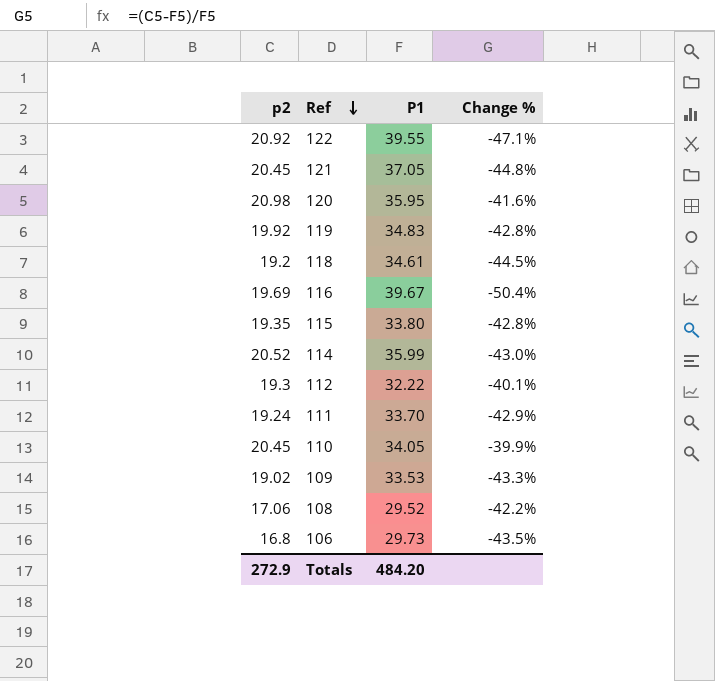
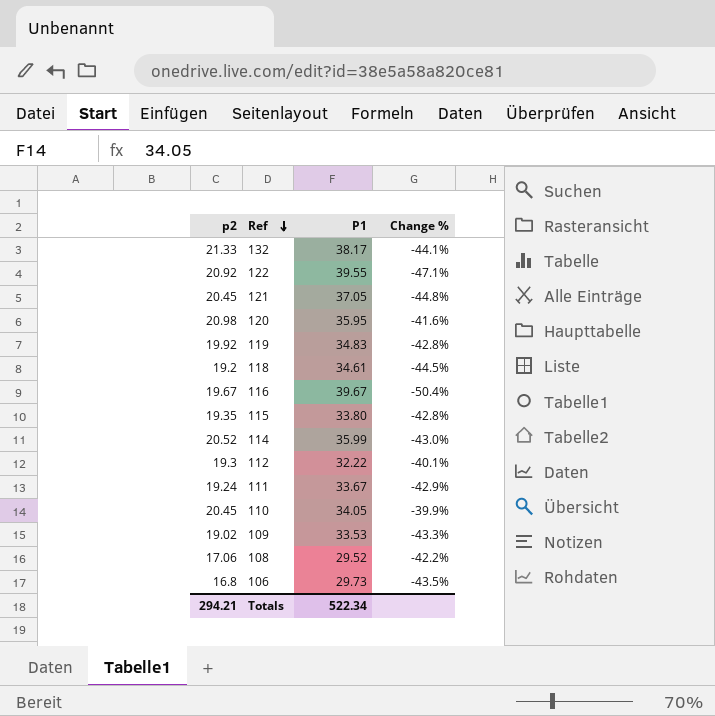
row 132: none -> 21.33 | 38.17 | -44.1%
116 | p2: 19.69 -> 19.67
111 | P1: 33.70 -> 33.67
Totals | p2: 272.9 -> 294.21
Totals | P1: 484.20 -> 522.34

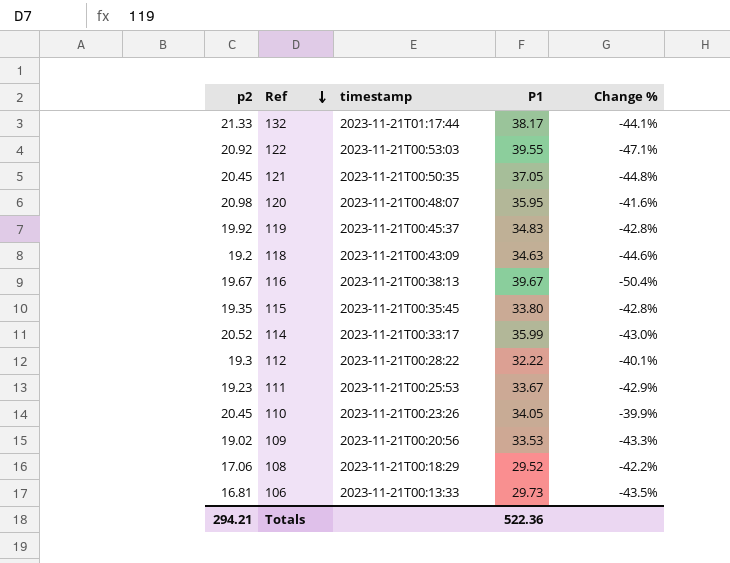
column timestamp | position: none -> 3
118 | P1: 34.61 -> 34.63
118 | Change %: -44.5% -> -44.6%
111 | p2: 19.24 -> 19.23
106 | p2: 16.8 -> 16.81
Totals | P1: 522.34 -> 522.36

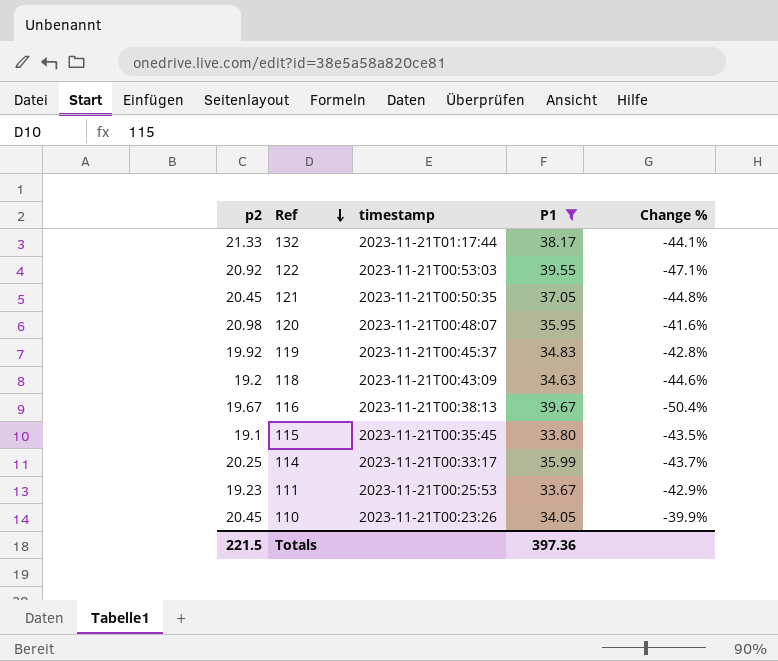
filter: none -> P1 >= 33.67
115 | p2: 19.35 -> 19.1
115 | Change %: -42.8% -> -43.5%
114 | p2: 20.52 -> 20.25
114 | Change %: -43.0% -> -43.7%
Totals | p2: 294.21 -> 221.5
Totals | P1: 522.36 -> 397.36

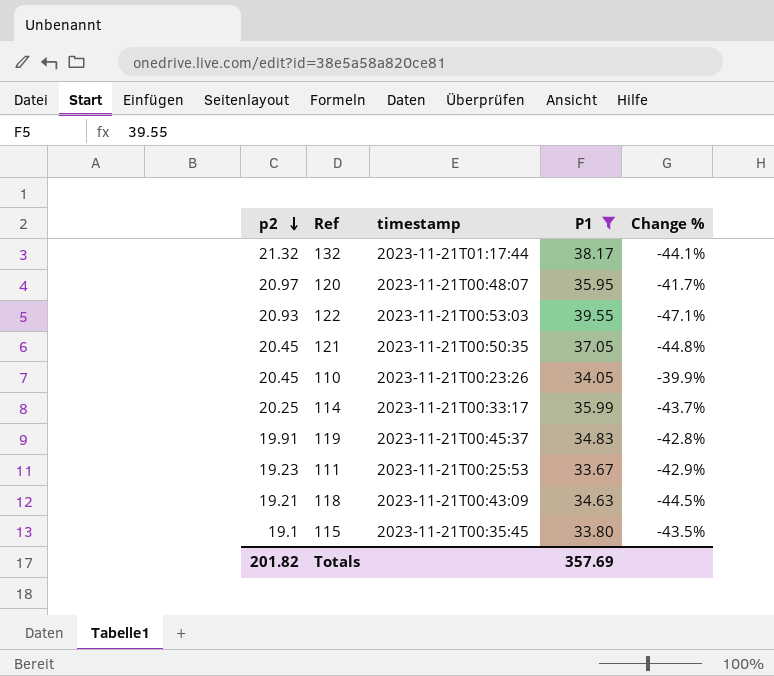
row order: Ref descending -> p2 descending
row 116: 19.67 | 2023-11-21T00:38:13 | 39.67 | -50.4% -> none
132 | p2: 21.33 -> 21.32
120 | p2: 20.98 -> 20.97
120 | Change %: -41.6% -> -41.7%
122 | p2: 20.92 -> 20.93
119 | p2: 19.92 -> 19.91
118 | p2: 19.2 -> 19.21
118 | Change %: -44.6% -> -44.5%
Totals | p2: 221.5 -> 201.82
Totals | P1: 397.36 -> 357.69

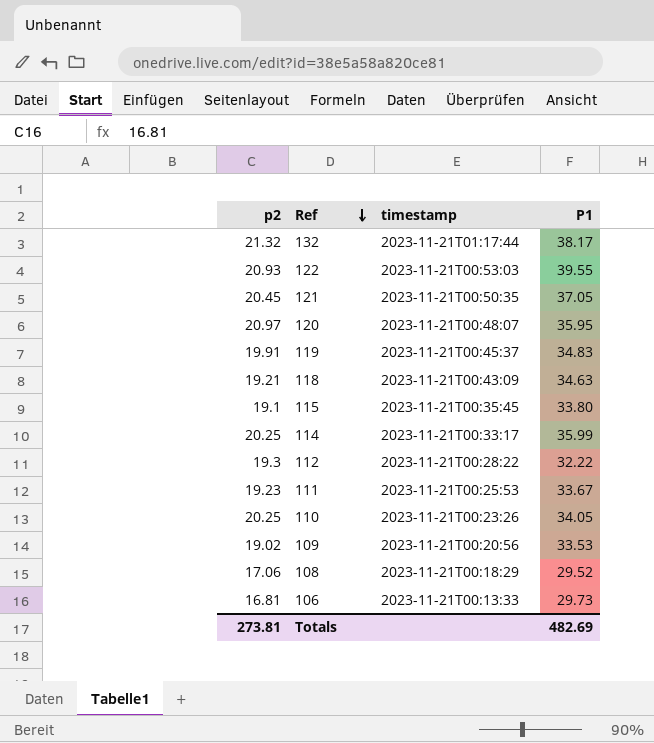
filter: P1 >= 33.67 -> none
row order: p2 descending -> Ref descending
column Change % | formula: ([p2] - [P1]) / [P1] -> none
110 | p2: 20.45 -> 20.25
Totals | p2: 201.82 -> 273.81
Totals | P1: 357.69 -> 482.69

